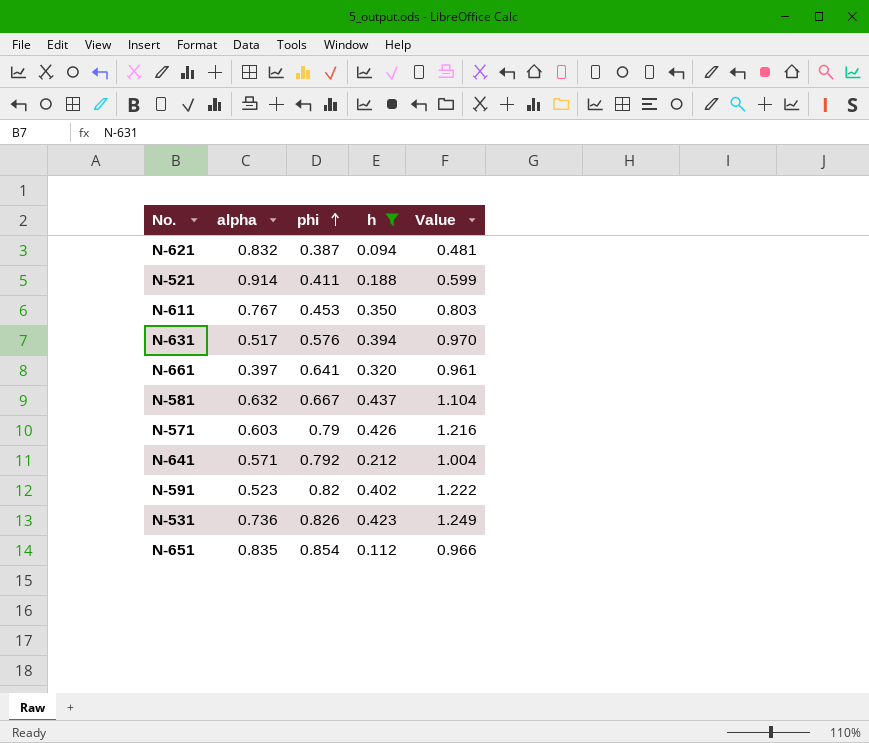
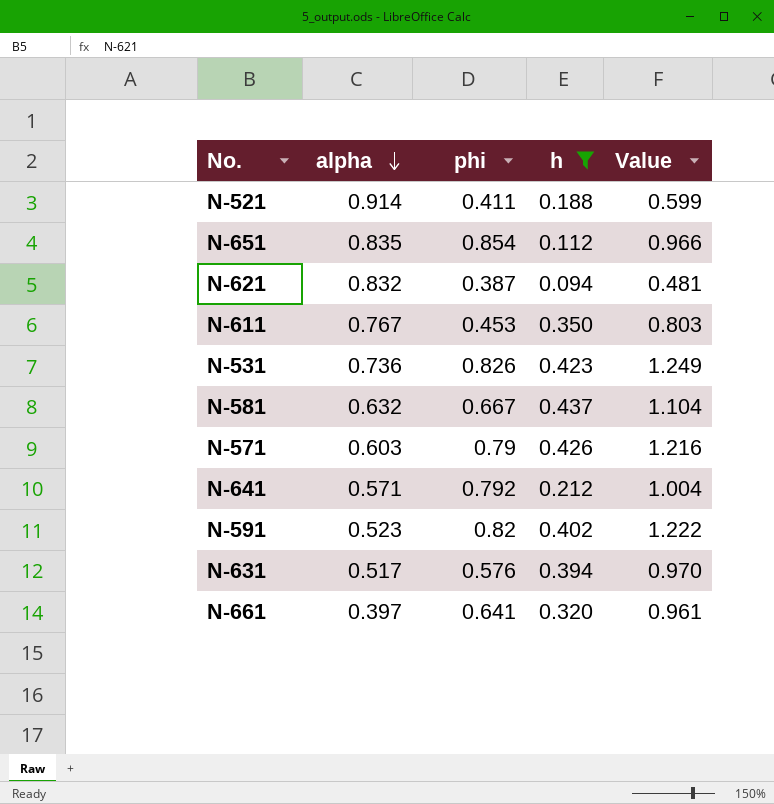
row order: phi ascending -> alpha descending

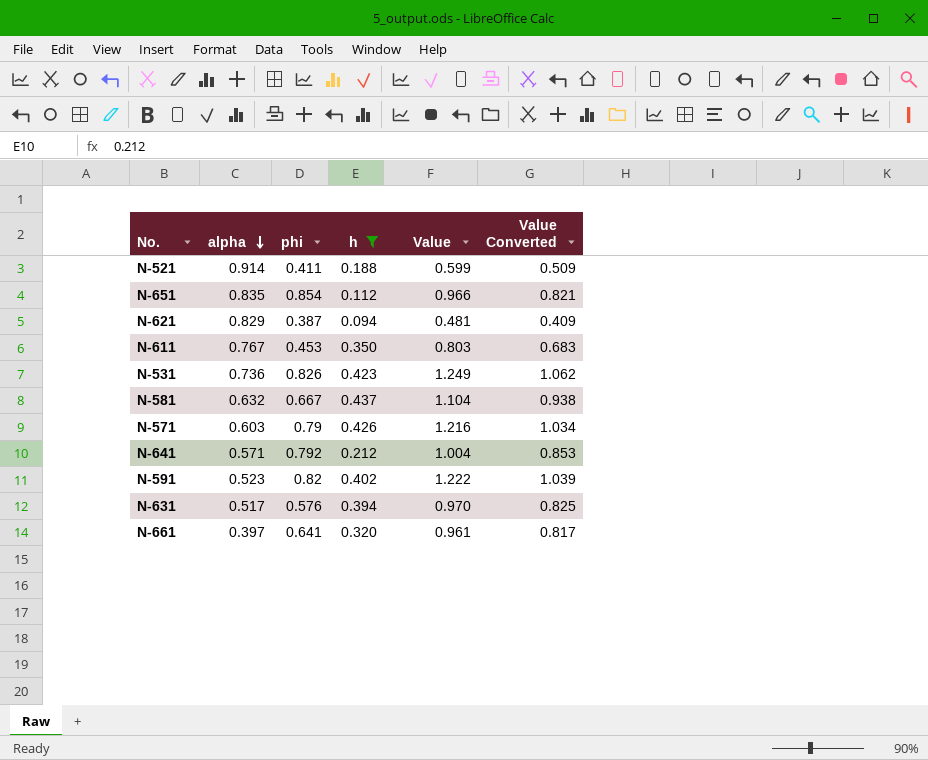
column Value Converted | formula: none -> [Value] * 0.85
N-621 | alpha: 0.832 -> 0.829

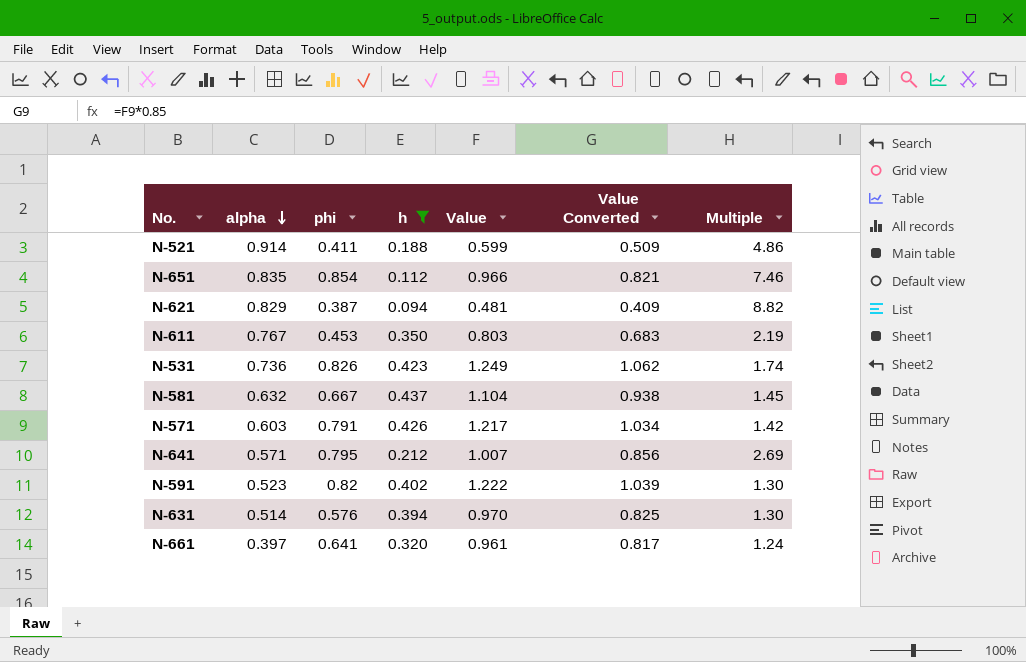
column Multiple | formula: none -> [alpha] / [h]
N-571 | phi: 0.79 -> 0.791
N-571 | Value: 1.216 -> 1.217
N-641 | phi: 0.792 -> 0.795
N-641 | Value: 1.004 -> 1.007
N-641 | Value Converted: 0.853 -> 0.856
N-631 | alpha: 0.517 -> 0.514

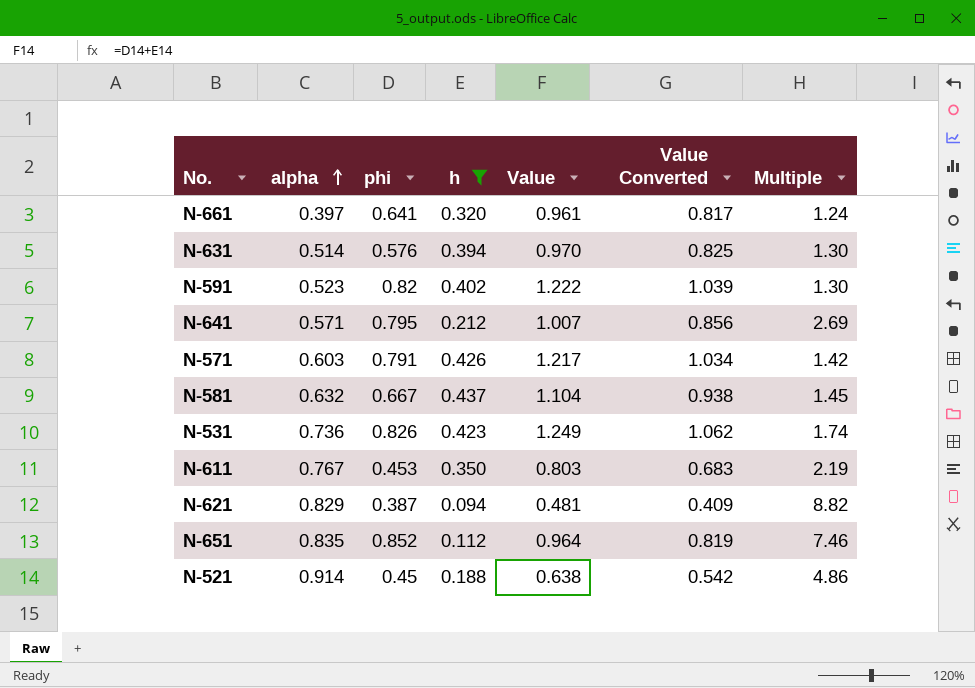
row order: alpha descending -> alpha ascending
N-651 | phi: 0.854 -> 0.852
N-651 | Value: 0.966 -> 0.964
N-651 | Value Converted: 0.821 -> 0.819
N-521 | phi: 0.411 -> 0.45
N-521 | Value: 0.599 -> 0.638
N-521 | Value Converted: 0.509 -> 0.542

